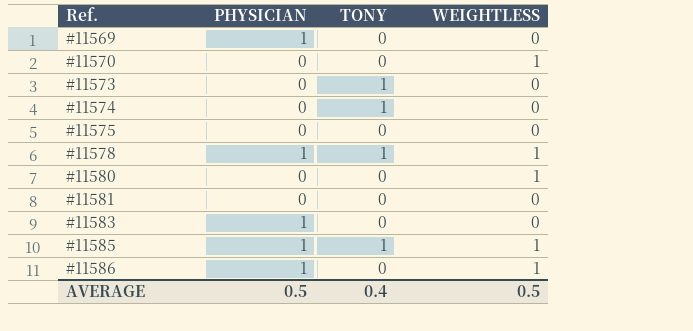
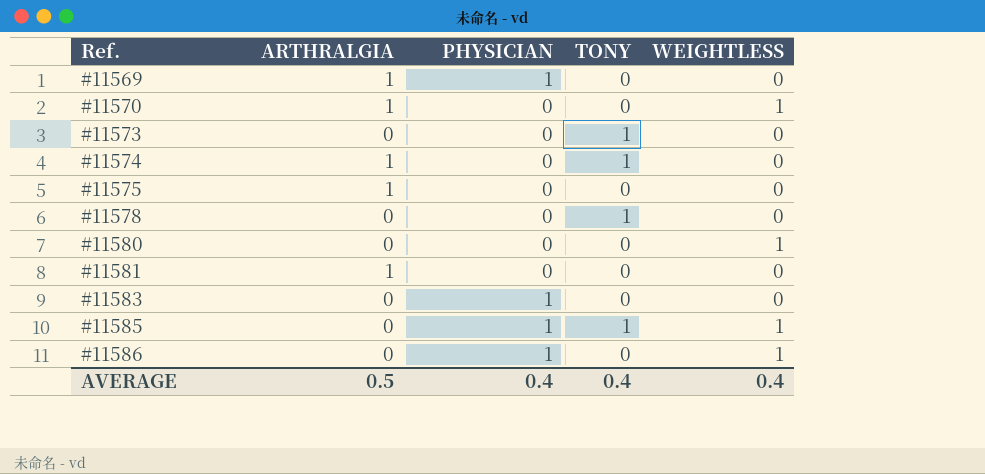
column ARTHRALGIA | position: none -> 2
#11578 | PHYSICIAN: 1 -> 0
#11578 | WEIGHTLESS: 1 -> 0
AVERAGE | PHYSICIAN: 0.5 -> 0.4
AVERAGE | WEIGHTLESS: 0.5 -> 0.4

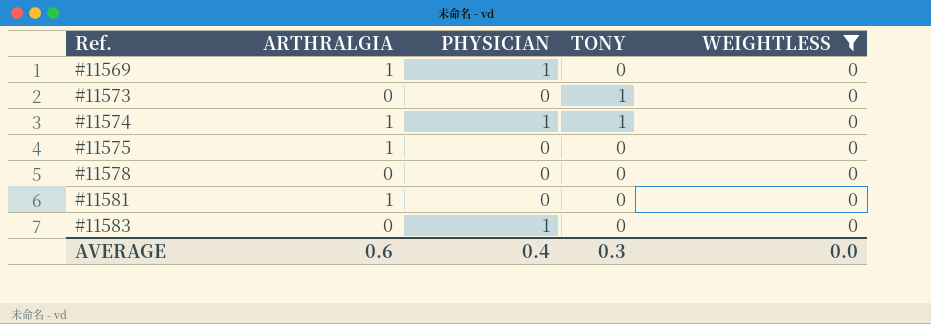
filter: none -> WEIGHTLESS = 0
#11574 | PHYSICIAN: 0 -> 1
#11578 | TONY: 1 -> 0
AVERAGE | ARTHRALGIA: 0.5 -> 0.6
AVERAGE | TONY: 0.4 -> 0.3
AVERAGE | WEIGHTLESS: 0.4 -> 0.0

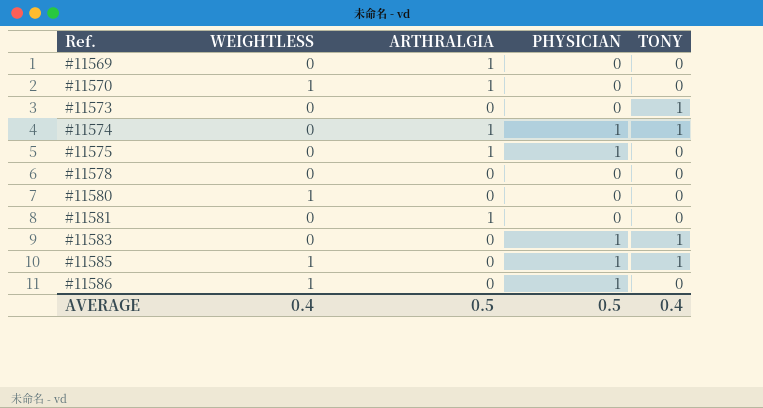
filter: WEIGHTLESS = 0 -> none
column WEIGHTLESS | position: 5 -> 2
#11569 | PHYSICIAN: 1 -> 0
#11575 | PHYSICIAN: 0 -> 1
#11583 | TONY: 0 -> 1
AVERAGE | WEIGHTLESS: 0.0 -> 0.4
AVERAGE | ARTHRALGIA: 0.6 -> 0.5
AVERAGE | PHYSICIAN: 0.4 -> 0.5
AVERAGE | TONY: 0.3 -> 0.4

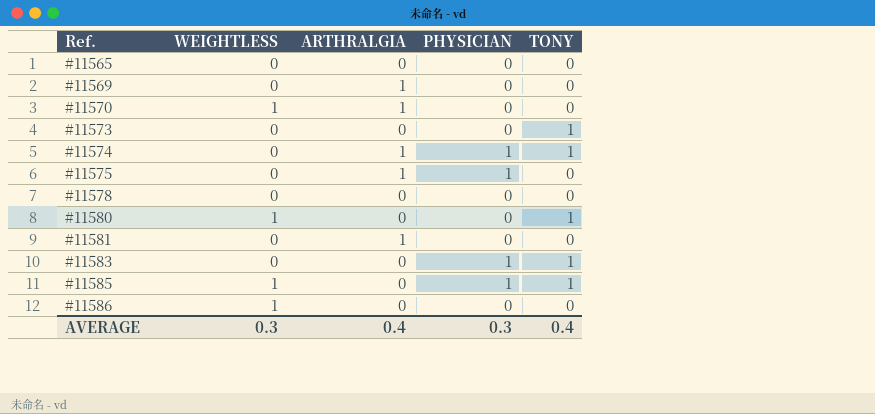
row #11565: none -> 0 | 0 | 0 | 0
#11580 | TONY: 0 -> 1
#11586 | PHYSICIAN: 1 -> 0
AVERAGE | WEIGHTLESS: 0.4 -> 0.3
AVERAGE | ARTHRALGIA: 0.5 -> 0.4
AVERAGE | PHYSICIAN: 0.5 -> 0.3

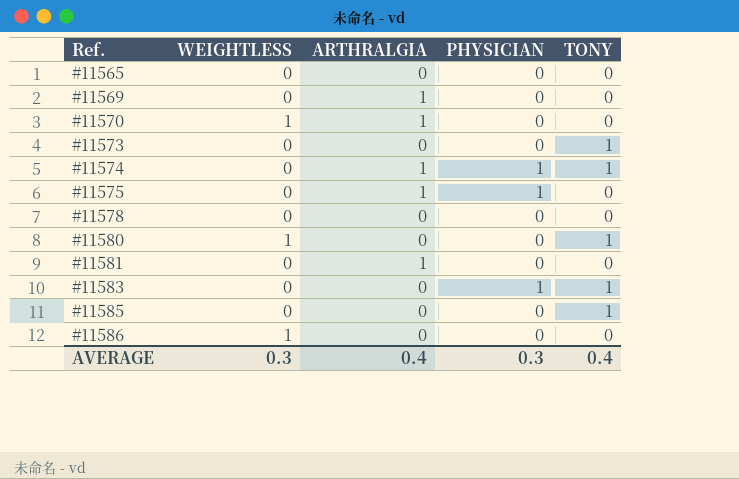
#11585 | WEIGHTLESS: 1 -> 0
#11585 | PHYSICIAN: 1 -> 0

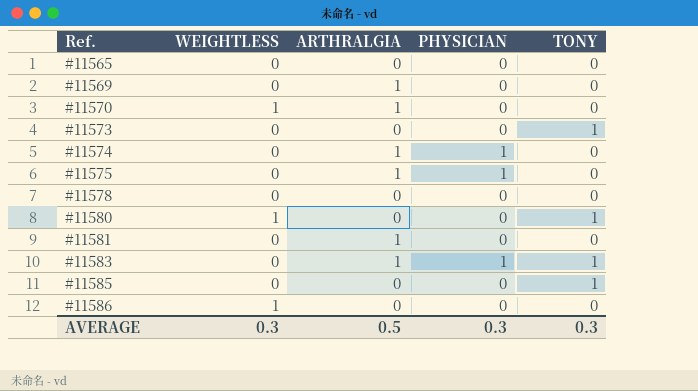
#11574 | TONY: 1 -> 0
#11583 | ARTHRALGIA: 0 -> 1
AVERAGE | ARTHRALGIA: 0.4 -> 0.5
AVERAGE | TONY: 0.4 -> 0.3

